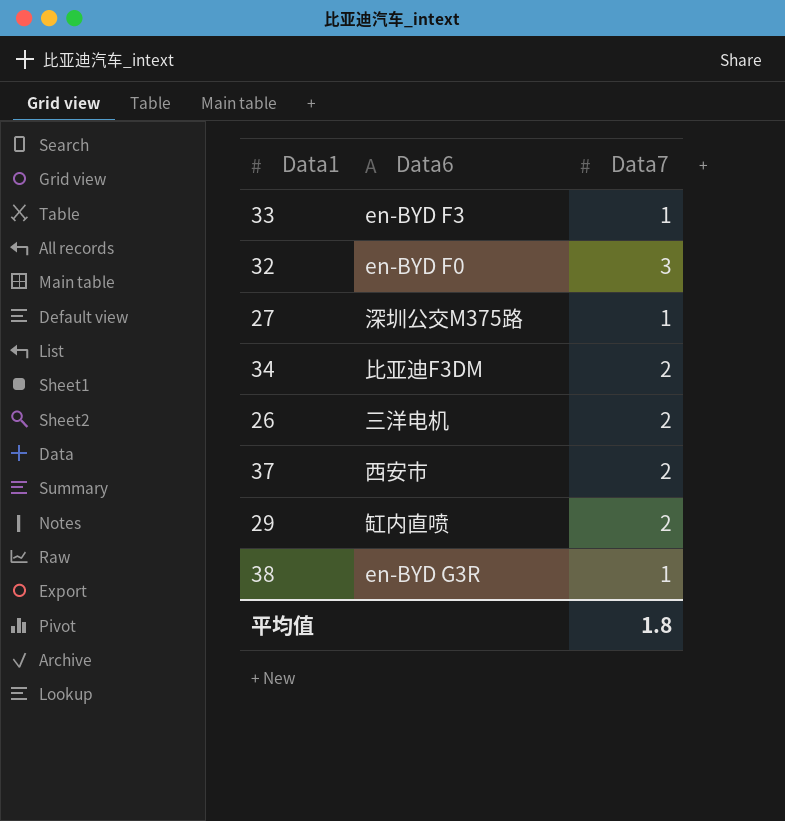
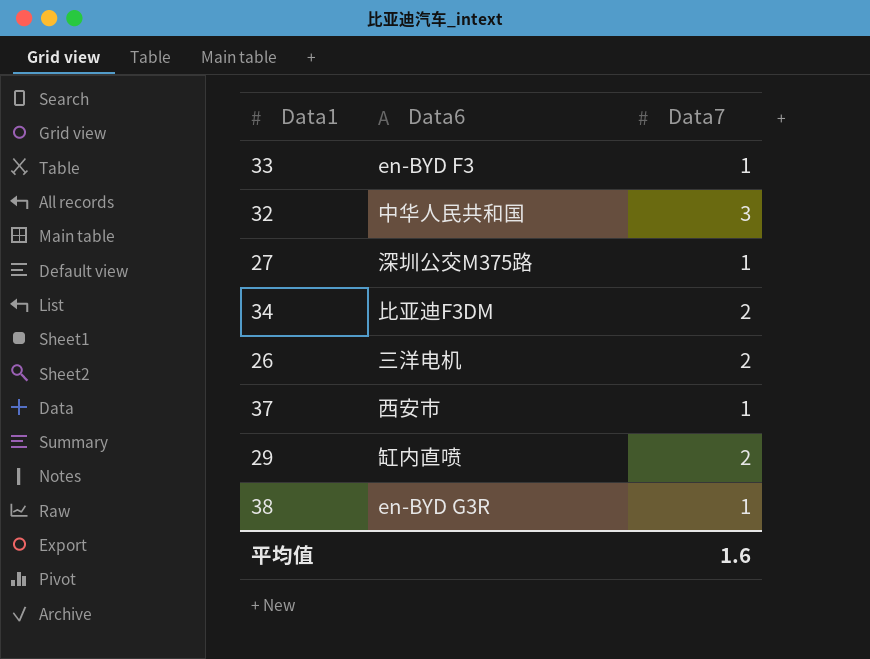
32 | Data6: en-BYD F0 -> 中华人民共和国
37 | Data7: 2 -> 1
平均值 | Data7: 1.8 -> 1.6

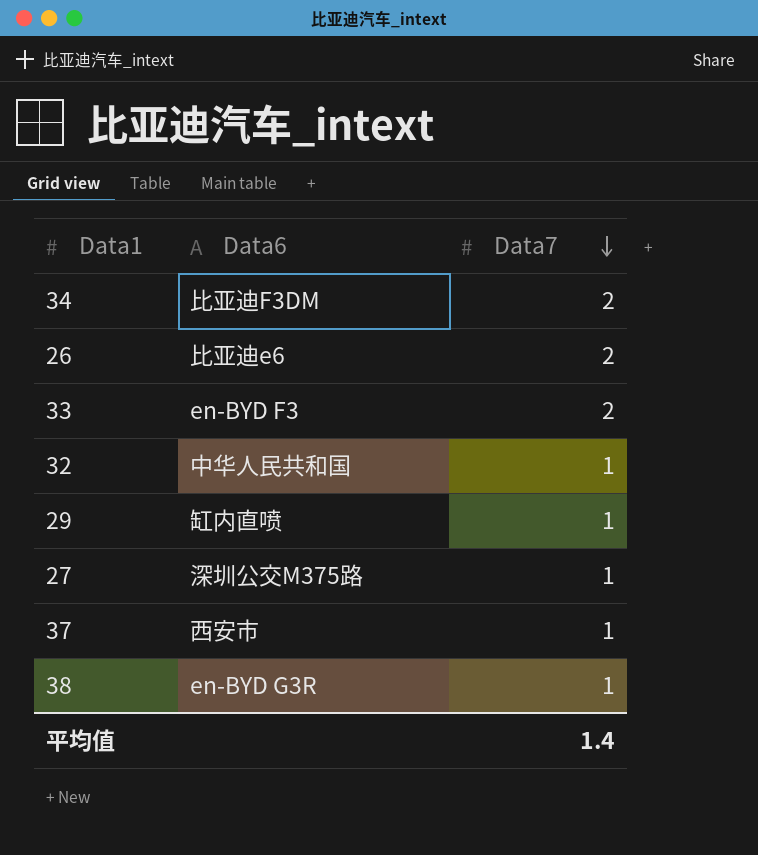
row order: none -> Data7 descending
26 | Data6: 三洋电机 -> 比亚迪e6
33 | Data7: 1 -> 2
32 | Data7: 3 -> 1
29 | Data7: 2 -> 1
平均值 | Data7: 1.6 -> 1.4

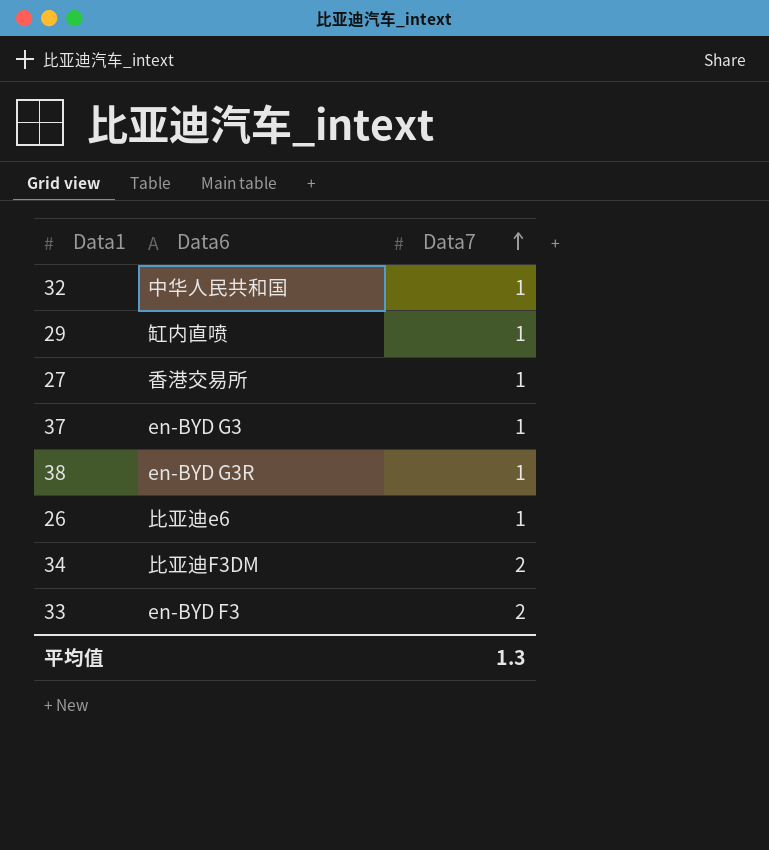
row order: Data7 descending -> Data7 ascending
27 | Data6: 深圳公交M375路 -> 香港交易所
37 | Data6: 西安市 -> en-BYD G3
26 | Data7: 2 -> 1
平均值 | Data7: 1.4 -> 1.3

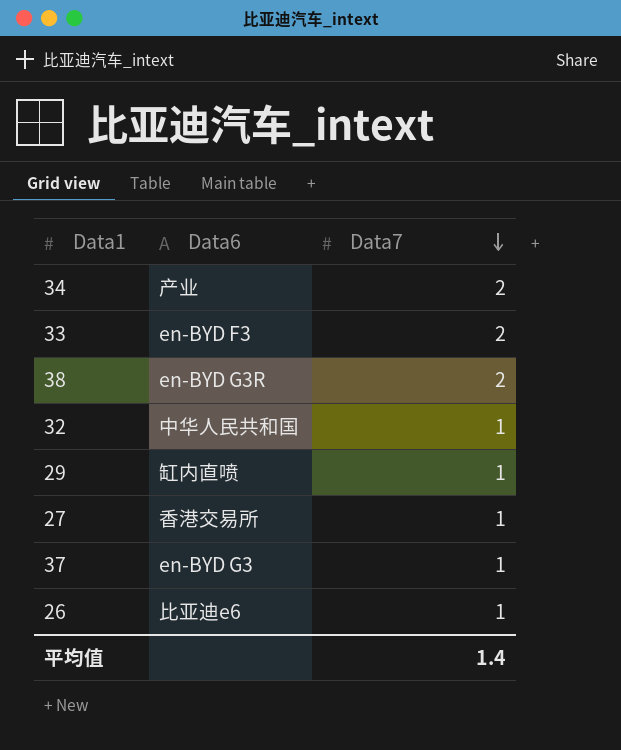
row order: Data7 ascending -> Data7 descending
34 | Data6: 比亚迪F3DM -> 产业
38 | Data7: 1 -> 2
平均值 | Data7: 1.3 -> 1.4

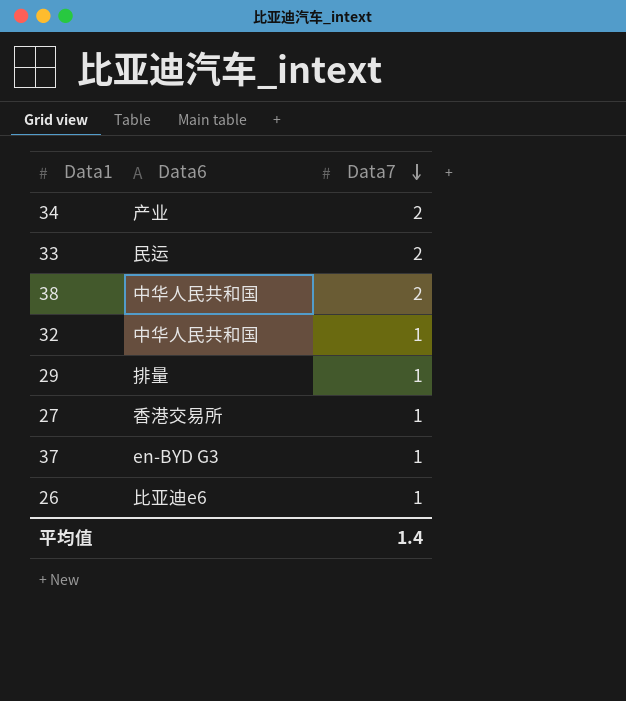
33 | Data6: en-BYD F3 -> 民运
38 | Data6: en-BYD G3R -> 中华人民共和国
29 | Data6: 缸内直喷 -> 排量

